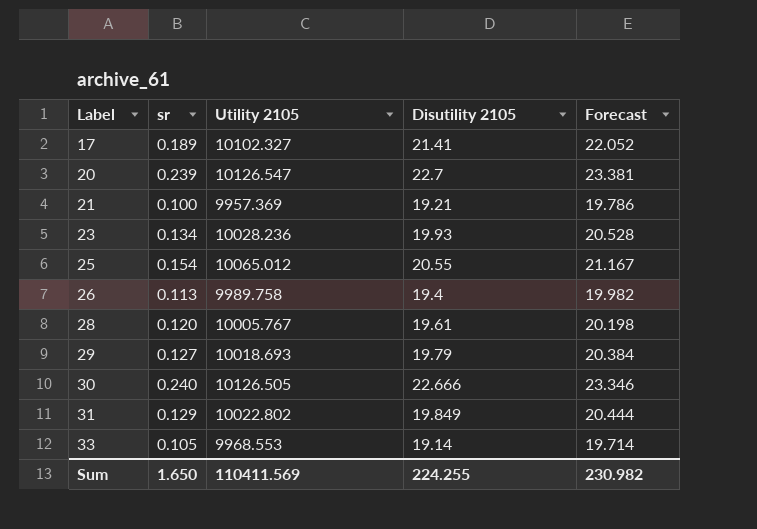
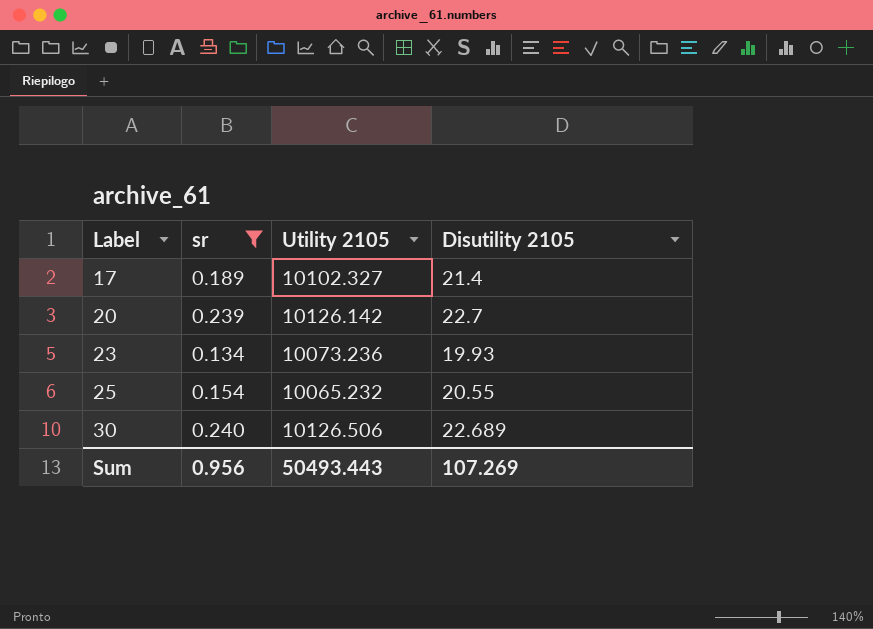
filter: none -> sr >= 0.134
column Forecast | formula: [Disutility 2105] * 1.03 -> none
17 | Disutility 2105: 21.41 -> 21.4
20 | Utility 2105: 10126.547 -> 10126.142
23 | Utility 2105: 10028.236 -> 10073.236
25 | Utility 2105: 10065.012 -> 10065.232
30 | Utility 2105: 10126.505 -> 10126.506
30 | Disutility 2105: 22.666 -> 22.689
Sum | sr: 1.650 -> 0.956
Sum | Utility 2105: 110411.569 -> 50493.443
Sum | Disutility 2105: 224.255 -> 107.269

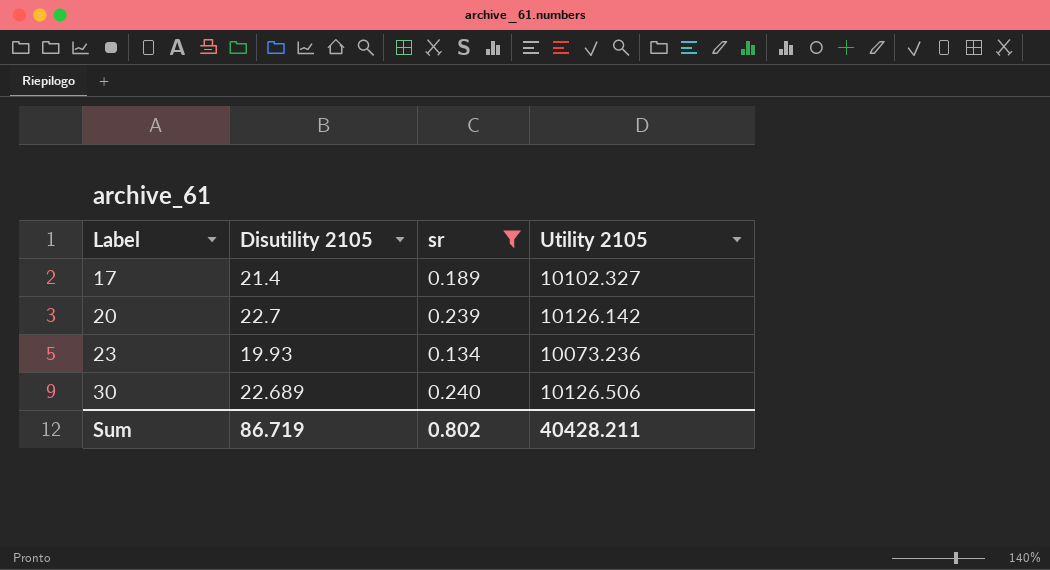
column Disutility 2105 | position: 4 -> 2
row 25: 0.154 | 10065.232 | 20.55 -> none
Sum | Disutility 2105: 107.269 -> 86.719
Sum | sr: 0.956 -> 0.802
Sum | Utility 2105: 50493.443 -> 40428.211

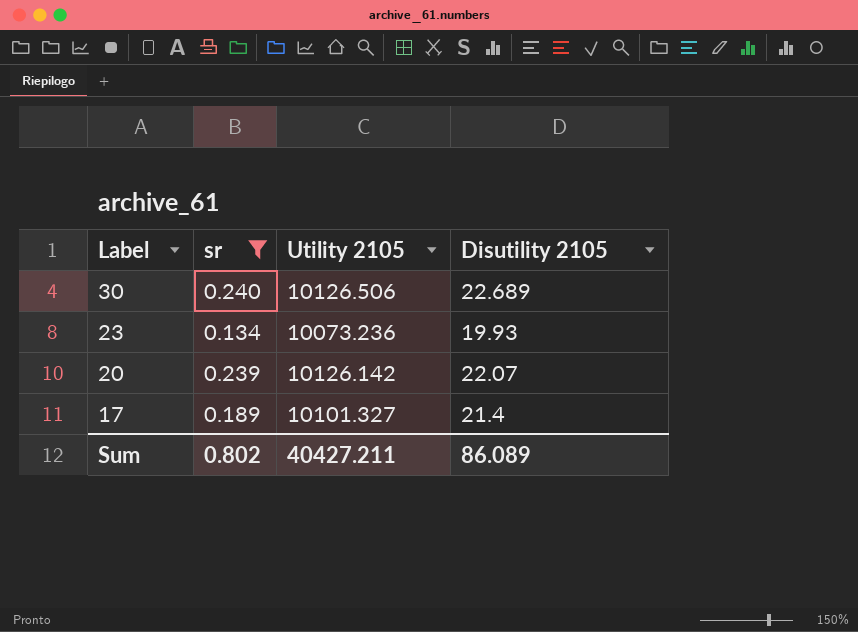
row order: Label ascending -> Label descending
column Disutility 2105 | position: 2 -> 4
20 | Disutility 2105: 22.7 -> 22.07
17 | Utility 2105: 10102.327 -> 10101.327
Sum | Utility 2105: 40428.211 -> 40427.211
Sum | Disutility 2105: 86.719 -> 86.089

